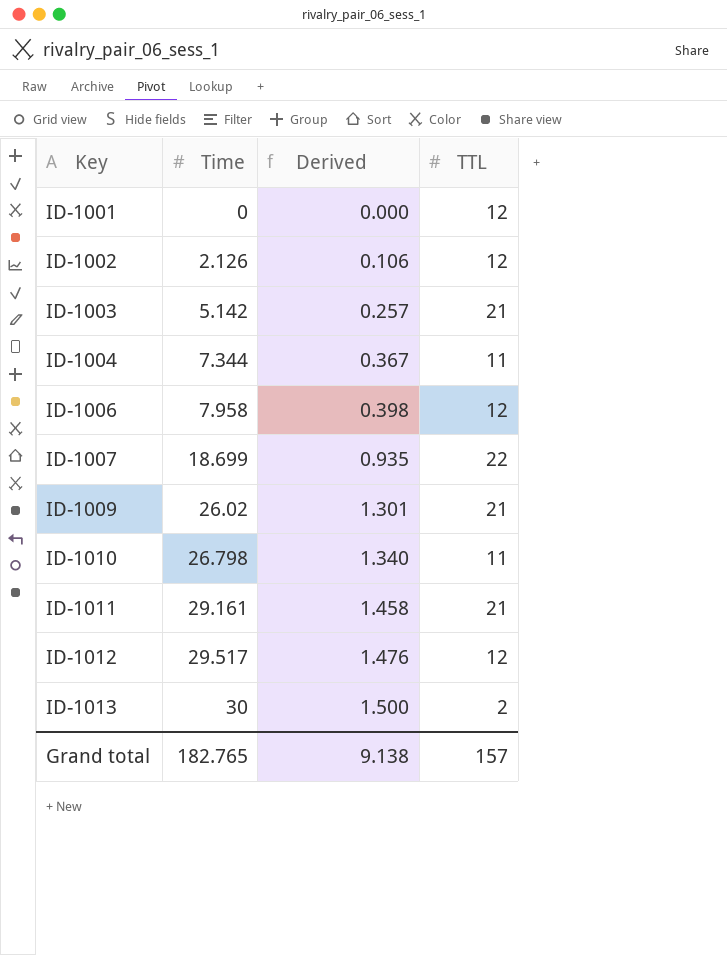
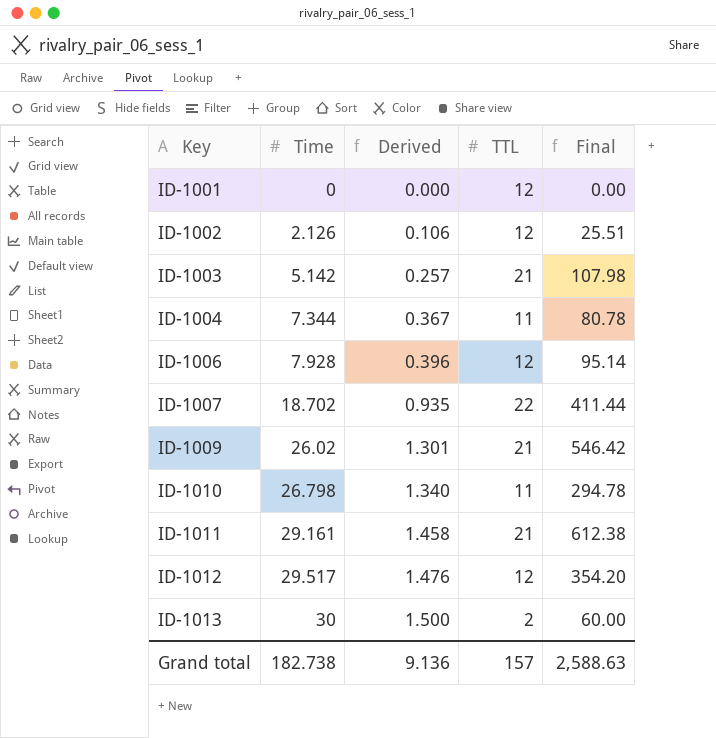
column Final | formula: none -> [Time] * [TTL]
ID-1006 | Time: 7.958 -> 7.928
ID-1006 | Derived: 0.398 -> 0.396
ID-1007 | Time: 18.699 -> 18.702
Grand total | Time: 182.765 -> 182.738
Grand total | Derived: 9.138 -> 9.136

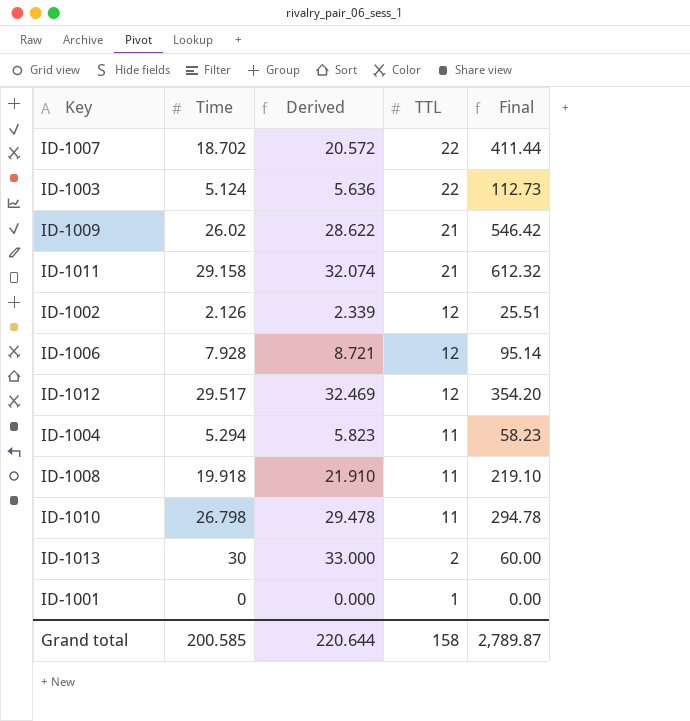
row order: Key ascending -> TTL descending
column Derived | formula: [Time] * 0.05 -> [Time] * 1.1
ID-1003 | Time: 5.142 -> 5.124
ID-1003 | TTL: 21 -> 22
ID-1003 | Final: 107.98 -> 112.73
ID-1011 | Time: 29.161 -> 29.158
ID-1011 | Final: 612.38 -> 612.32
ID-1004 | Time: 7.344 -> 5.294
ID-1004 | Final: 80.78 -> 58.23
row ID-1008: none -> 19.918 | 21.910 | 11 | 219.10
ID-1001 | TTL: 12 -> 1
Grand total | Time: 182.738 -> 200.585
Grand total | Derived: 9.136 -> 220.644
Grand total | TTL: 157 -> 158
Grand total | Final: 2,588.63 -> 2,789.87

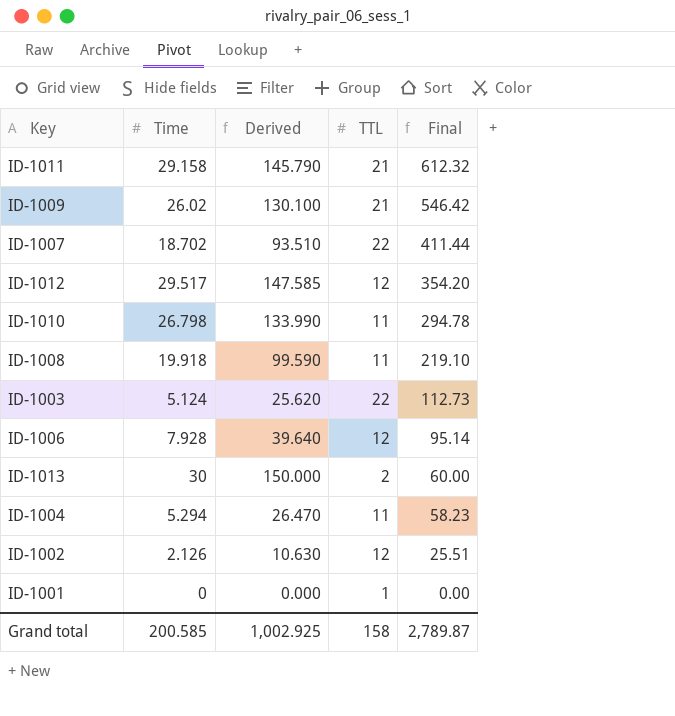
row order: TTL descending -> Final descending
column Derived | formula: [Time] * 1.1 -> [Time] * 5
Grand total | Derived: 220.644 -> 1,002.925

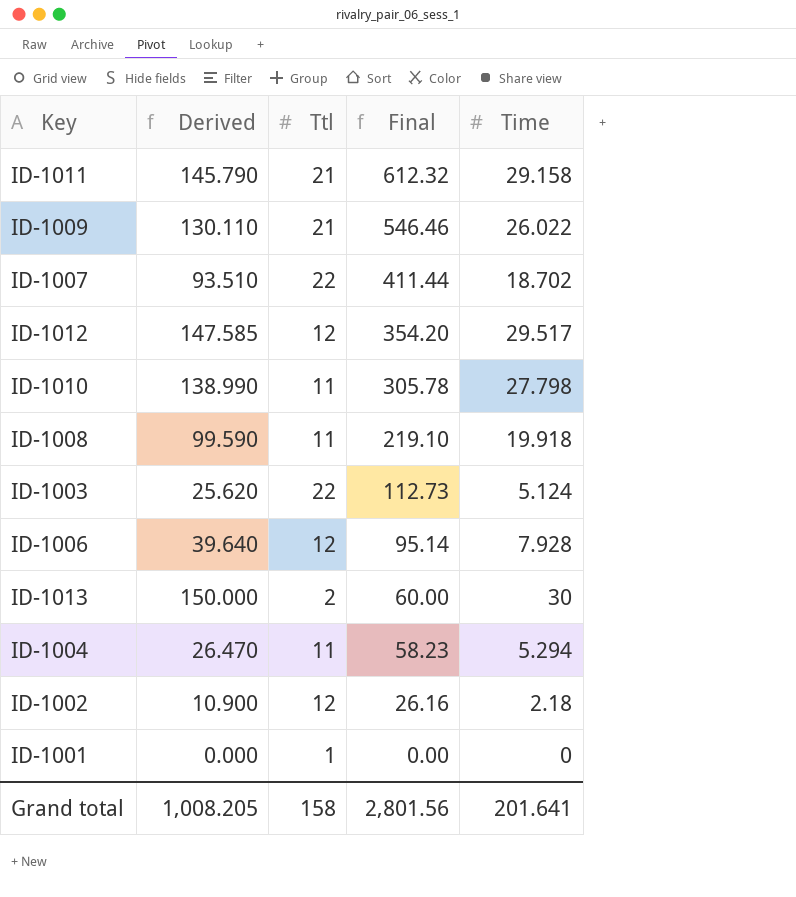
column name: TTL -> Ttl
column Time | position: 2 -> 5
ID-1009 | Derived: 130.100 -> 130.110
ID-1009 | Final: 546.42 -> 546.46
ID-1009 | Time: 26.02 -> 26.022
ID-1010 | Derived: 133.990 -> 138.990
ID-1010 | Final: 294.78 -> 305.78
ID-1010 | Time: 26.798 -> 27.798
ID-1002 | Derived: 10.630 -> 10.900
ID-1002 | Final: 25.51 -> 26.16
ID-1002 | Time: 2.126 -> 2.18
Grand total | Derived: 1,002.925 -> 1,008.205
Grand total | Final: 2,789.87 -> 2,801.56
Grand total | Time: 200.585 -> 201.641

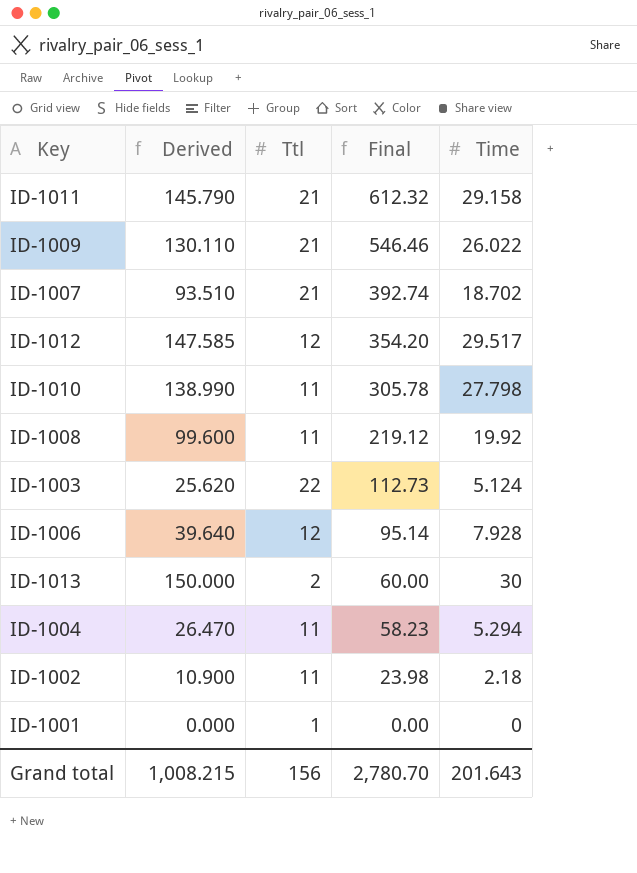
ID-1007 | Ttl: 22 -> 21
ID-1007 | Final: 411.44 -> 392.74
ID-1008 | Derived: 99.590 -> 99.600
ID-1008 | Final: 219.10 -> 219.12
ID-1008 | Time: 19.918 -> 19.92
ID-1002 | Ttl: 12 -> 11
ID-1002 | Final: 26.16 -> 23.98
Grand total | Derived: 1,008.205 -> 1,008.215
Grand total | Ttl: 158 -> 156
Grand total | Final: 2,801.56 -> 2,780.70
Grand total | Time: 201.641 -> 201.643

